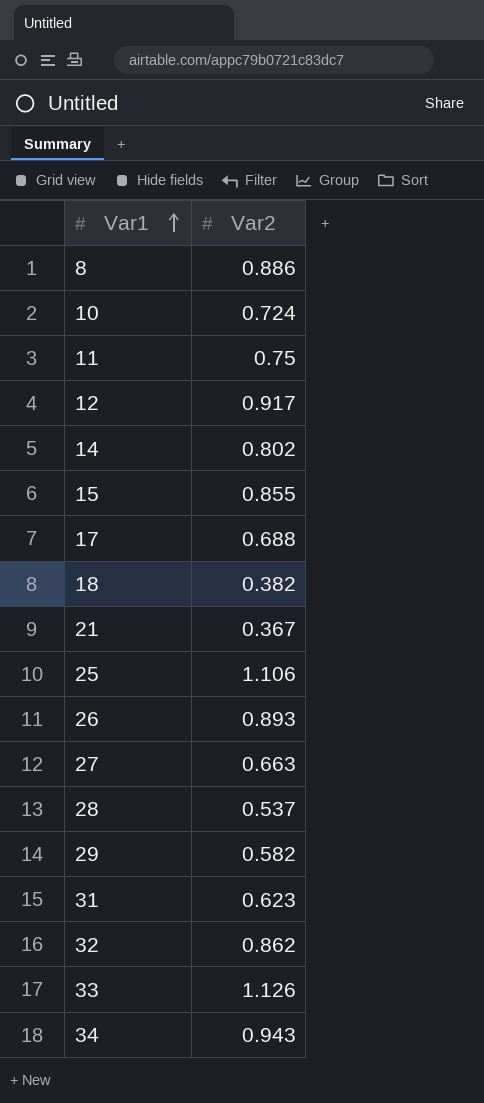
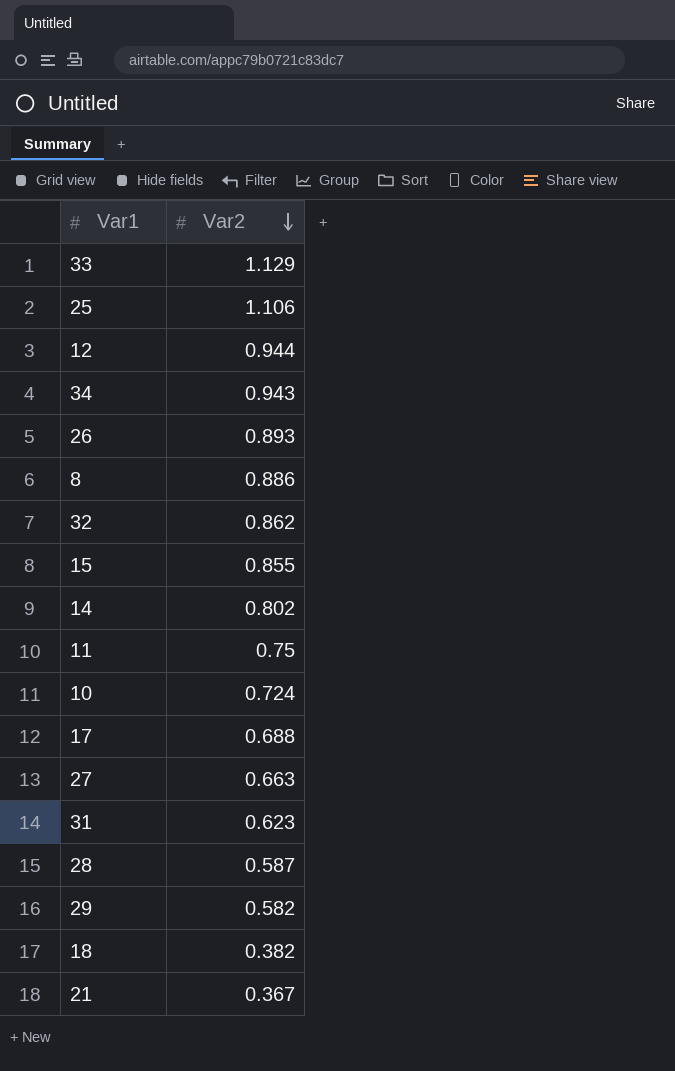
row order: Var1 ascending -> Var2 descending
33 | Var2: 1.126 -> 1.129
12 | Var2: 0.917 -> 0.944
28 | Var2: 0.537 -> 0.587

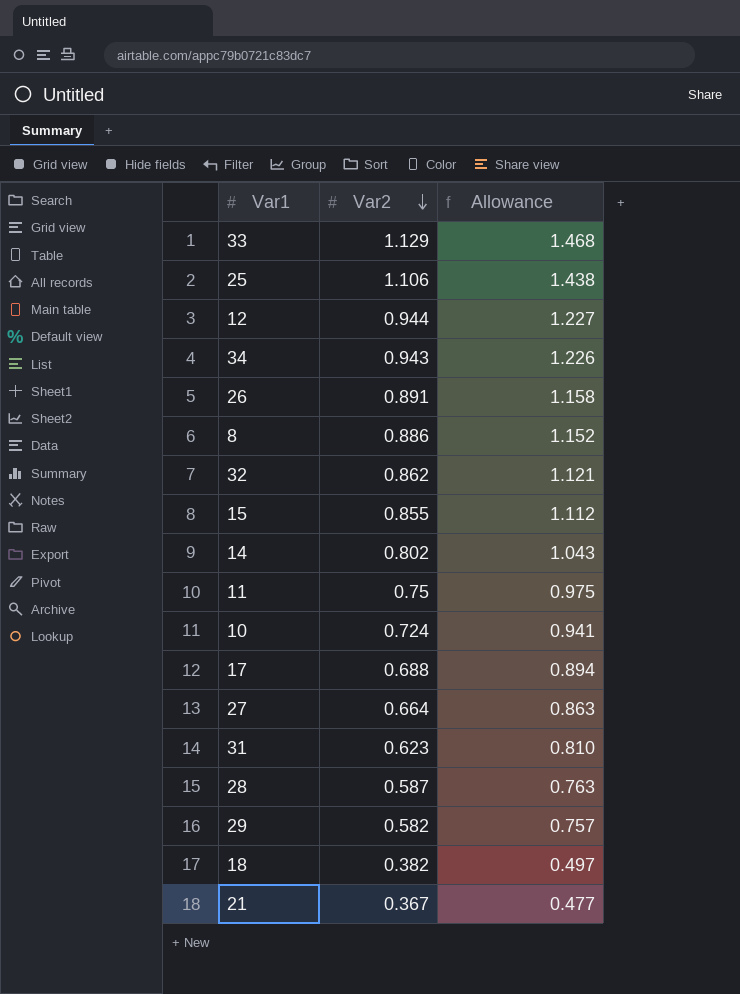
column Allowance | formula: none -> [Var2] * 1.3
26 | Var2: 0.893 -> 0.891
27 | Var2: 0.663 -> 0.664

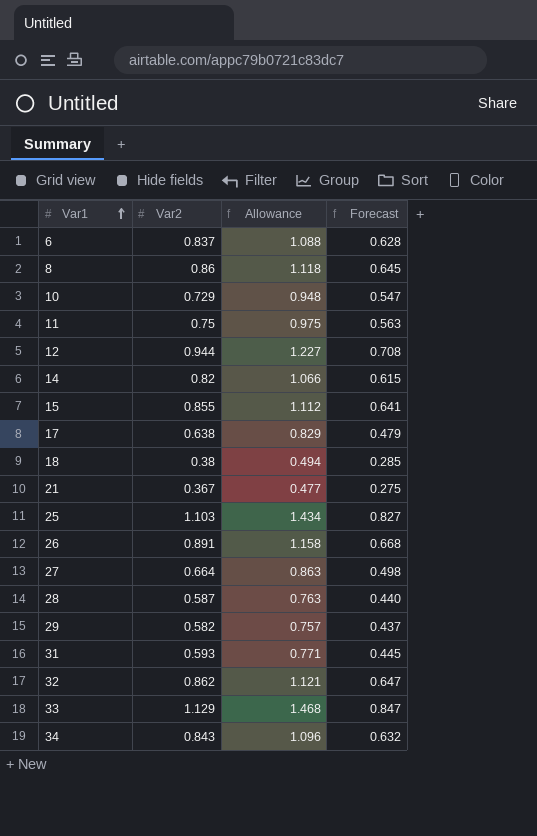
row order: Var2 descending -> Var1 ascending
column Forecast | formula: none -> [Var2] * 0.75
row 6: none -> 0.837 | 1.088 | 0.628
8 | Var2: 0.886 -> 0.86
8 | Allowance: 1.152 -> 1.118
10 | Var2: 0.724 -> 0.729
10 | Allowance: 0.941 -> 0.948
14 | Var2: 0.802 -> 0.82
14 | Allowance: 1.043 -> 1.066
17 | Var2: 0.688 -> 0.638
17 | Allowance: 0.894 -> 0.829
18 | Var2: 0.382 -> 0.38
18 | Allowance: 0.497 -> 0.494
25 | Var2: 1.106 -> 1.103
25 | Allowance: 1.438 -> 1.434
31 | Var2: 0.623 -> 0.593
31 | Allowance: 0.810 -> 0.771
34 | Var2: 0.943 -> 0.843
34 | Allowance: 1.226 -> 1.096

